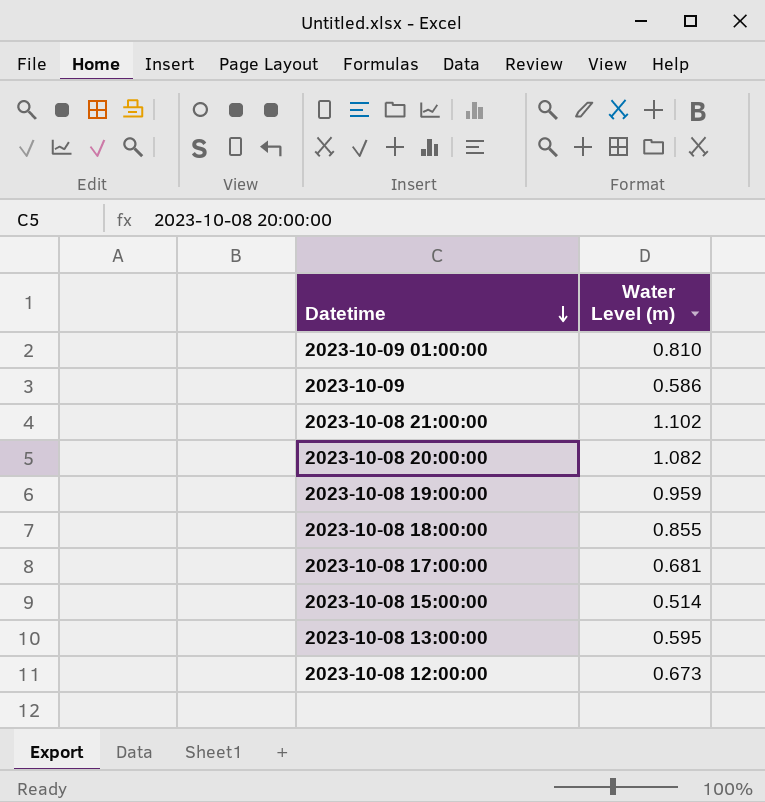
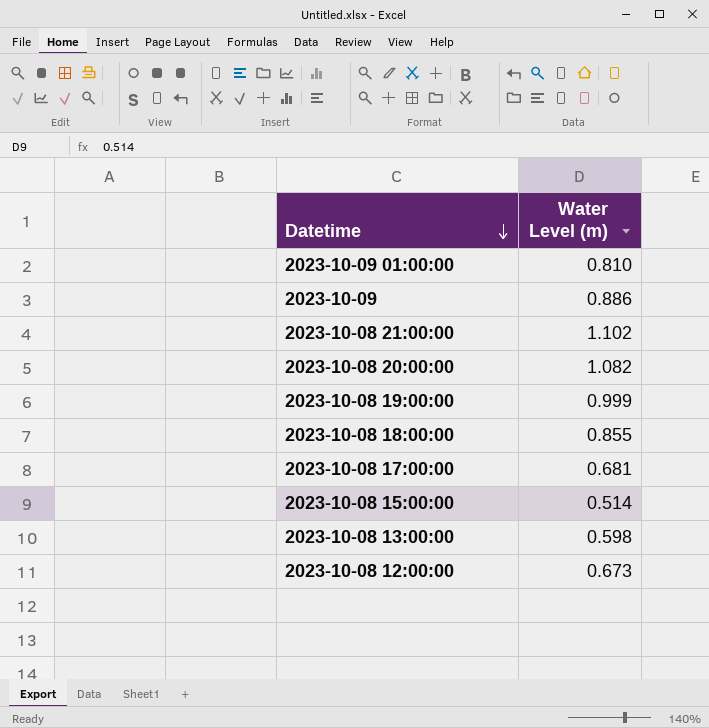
2023-10-09 | Water Level (m): 0.586 -> 0.886
2023-10-08 19:00:00 | Water Level (m): 0.959 -> 0.999
2023-10-08 13:00:00 | Water Level (m): 0.595 -> 0.598

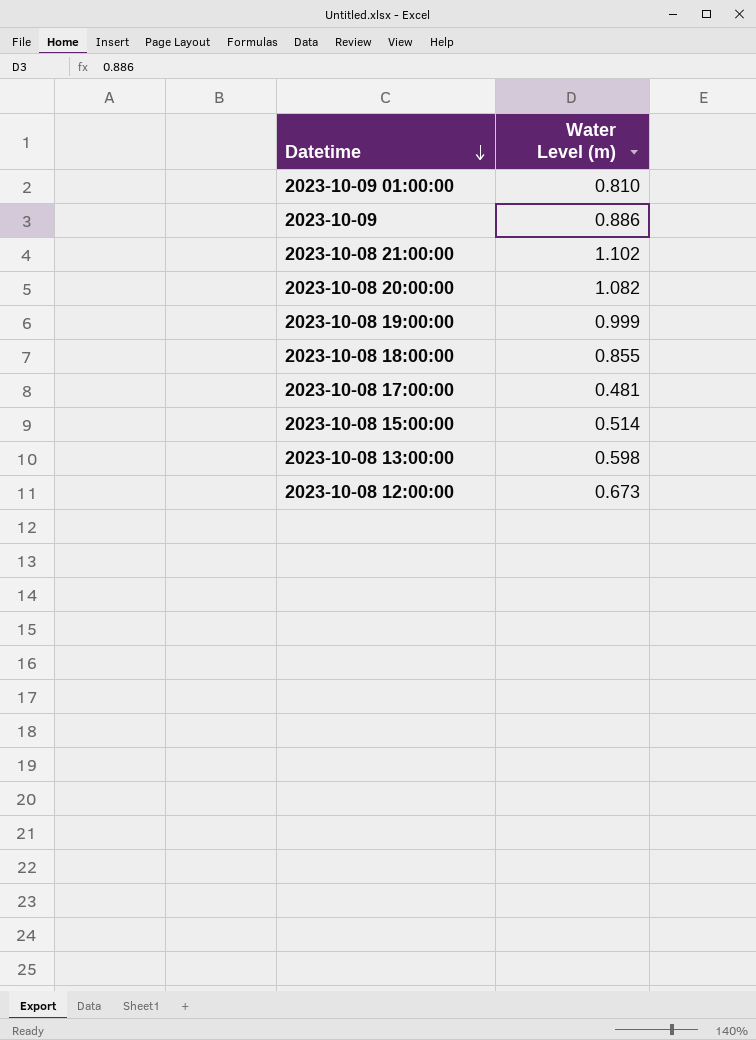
2023-10-08 17:00:00 | Water Level (m): 0.681 -> 0.481

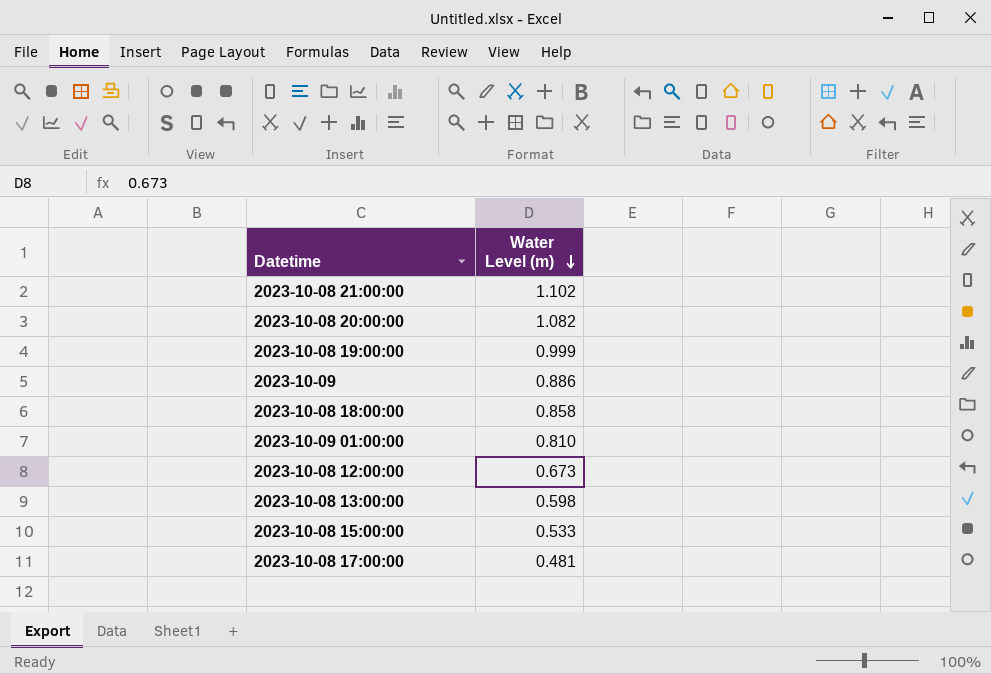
row order: Datetime descending -> Water Level (m) descending
2023-10-08 18:00:00 | Water Level (m): 0.855 -> 0.858
2023-10-08 15:00:00 | Water Level (m): 0.514 -> 0.533

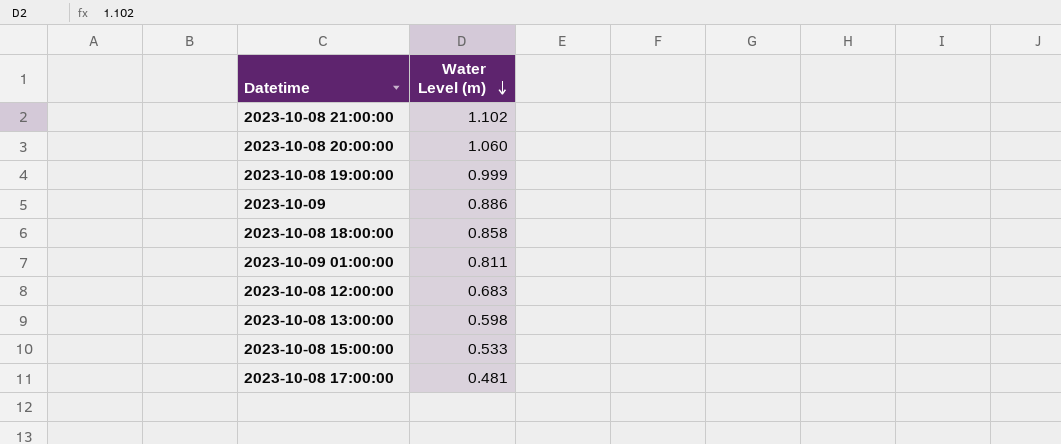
2023-10-08 20:00:00 | Water Level (m): 1.082 -> 1.060
2023-10-09 01:00:00 | Water Level (m): 0.810 -> 0.811
2023-10-08 12:00:00 | Water Level (m): 0.673 -> 0.683

